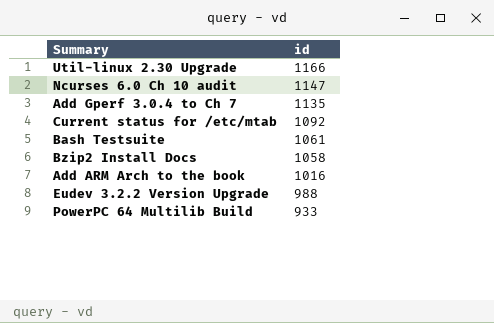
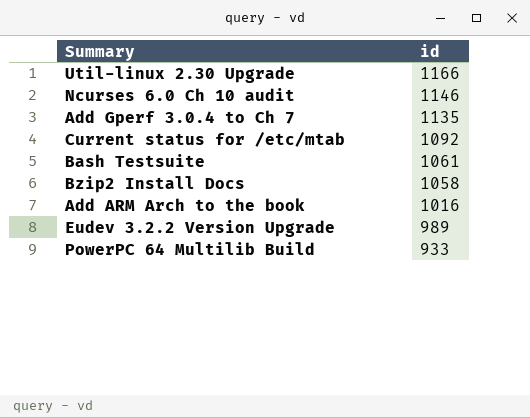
Ncurses 6.0 Ch 10 audit | id: 1147 -> 1146
Eudev 3.2.2 Version Upgrade | id: 988 -> 989

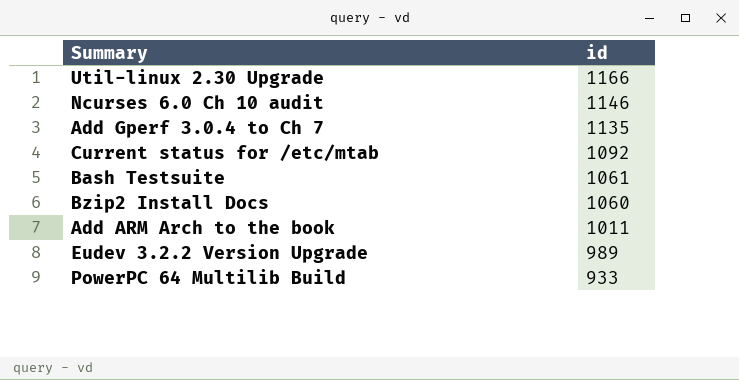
Bzip2 Install Docs | id: 1058 -> 1060
Add ARM Arch to the book | id: 1016 -> 1011

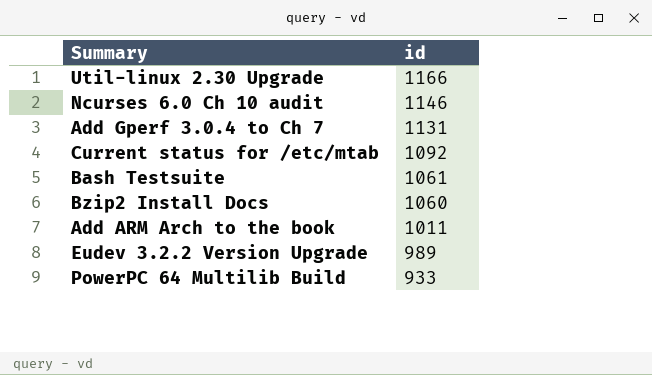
Add Gperf 3.0.4 to Ch 7 | id: 1135 -> 1131

